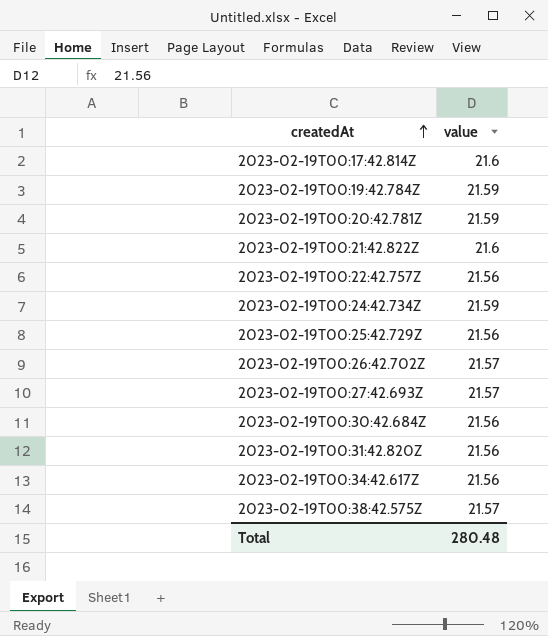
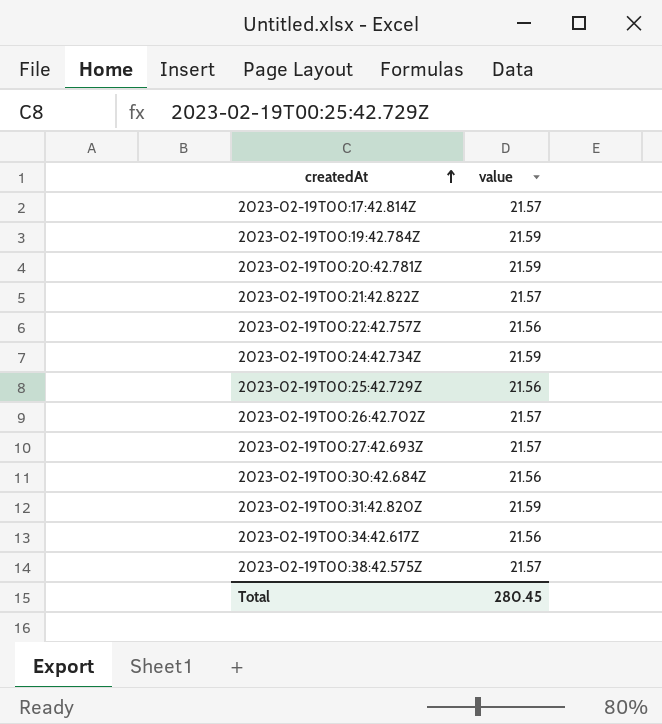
2023-02-19T00:17:42.814Z | value: 21.6 -> 21.57
2023-02-19T00:21:42.822Z | value: 21.6 -> 21.57
2023-02-19T00:31:42.820Z | value: 21.56 -> 21.59
Total | value: 280.48 -> 280.45

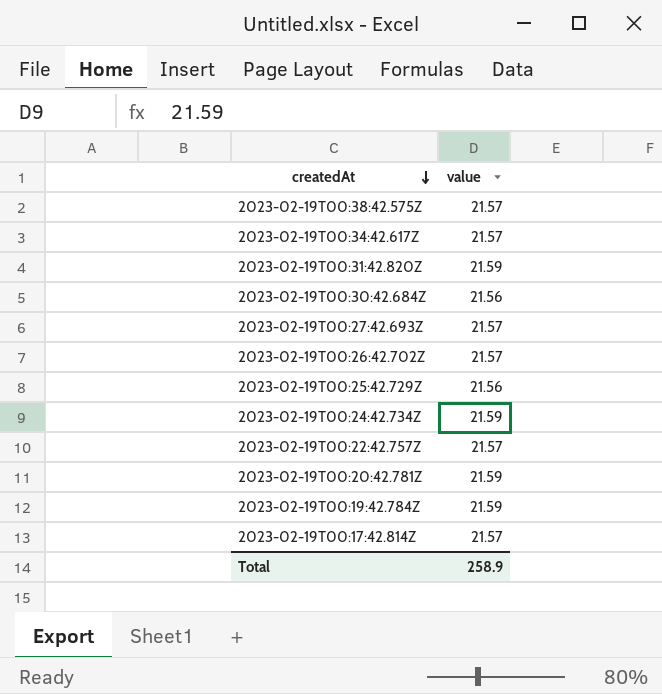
row order: createdAt ascending -> createdAt descending
row 2023-02-19T00:21:42.822Z: 21.57 -> none
2023-02-19T00:34:42.617Z | value: 21.56 -> 21.57
2023-02-19T00:22:42.757Z | value: 21.56 -> 21.57
Total | value: 280.45 -> 258.9

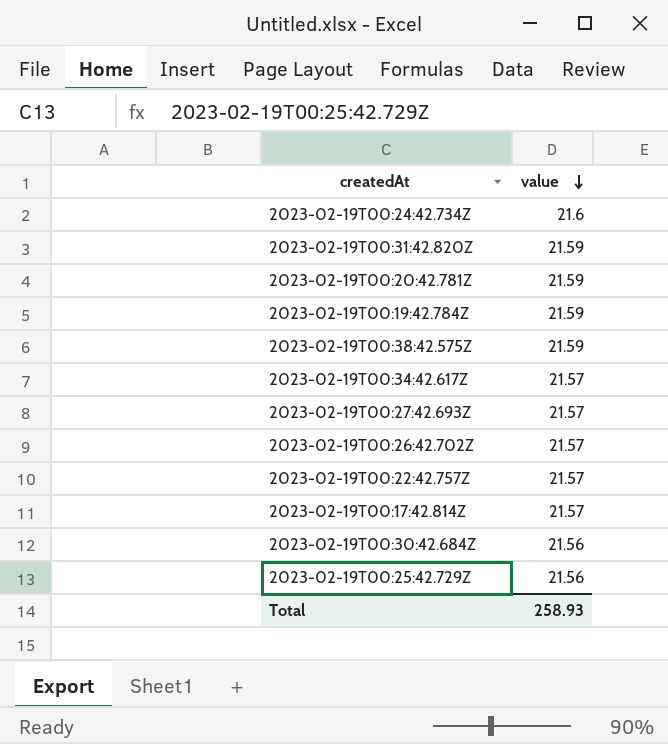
row order: createdAt descending -> value descending
2023-02-19T00:24:42.734Z | value: 21.59 -> 21.6
2023-02-19T00:38:42.575Z | value: 21.57 -> 21.59
Total | value: 258.9 -> 258.93

